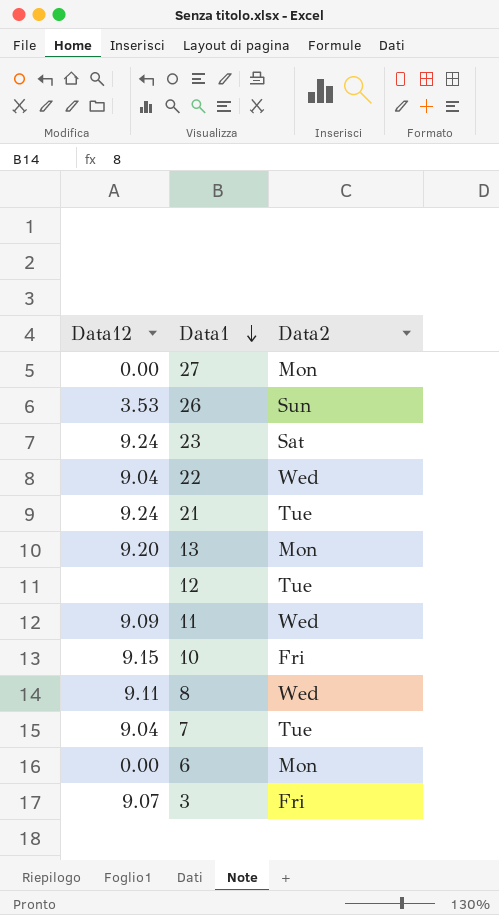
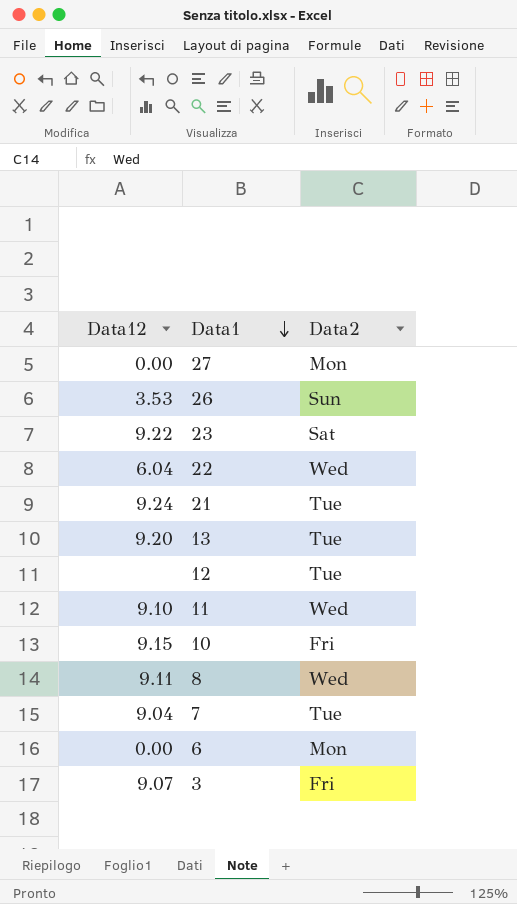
23 | Data12: 9.24 -> 9.22
22 | Data12: 9.04 -> 6.04
13 | Data2: Mon -> Tue
11 | Data12: 9.09 -> 9.10

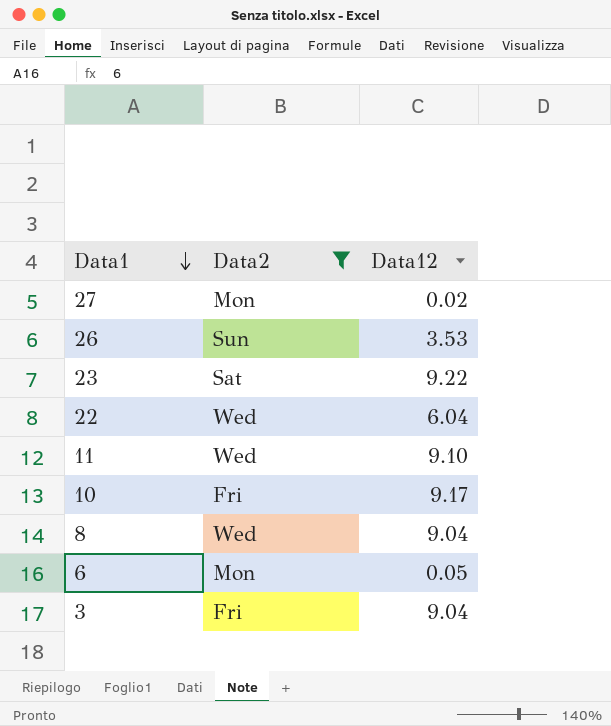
filter: none -> Data2 != Tue
column Data12 | position: 1 -> 3
27 | Data12: 0.00 -> 0.02
10 | Data12: 9.15 -> 9.17
8 | Data12: 9.11 -> 9.04
6 | Data12: 0.00 -> 0.05
3 | Data12: 9.07 -> 9.04

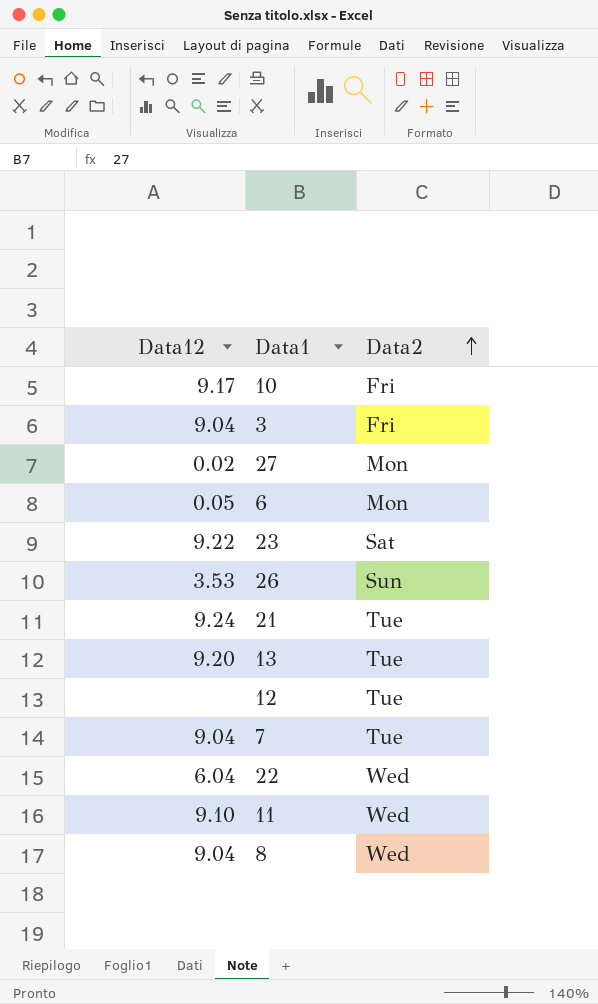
filter: Data2 != Tue -> none
row order: Data1 descending -> Data2 ascending
column Data12 | position: 3 -> 1

